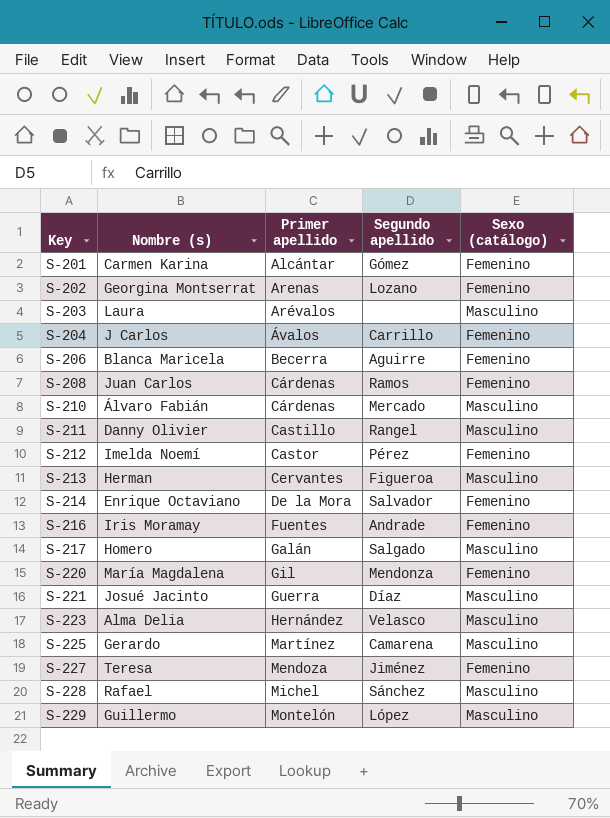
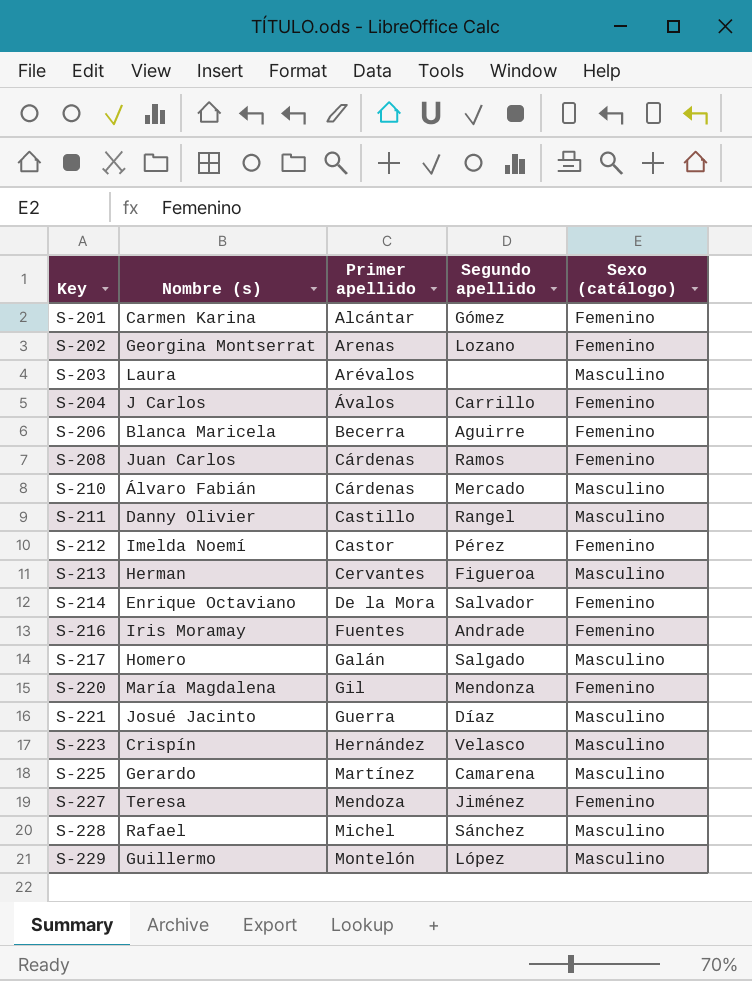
S-223 | Nombre (s): Alma Delia -> Crispín

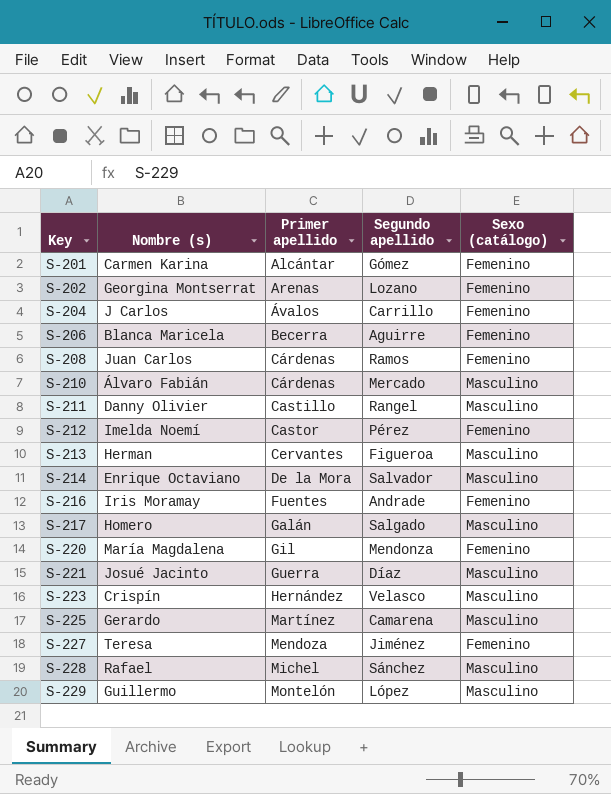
row S-203: Laura | Arévalos | none | Masculino -> none
S-214 | Sexo (catálogo): Femenino -> Masculino

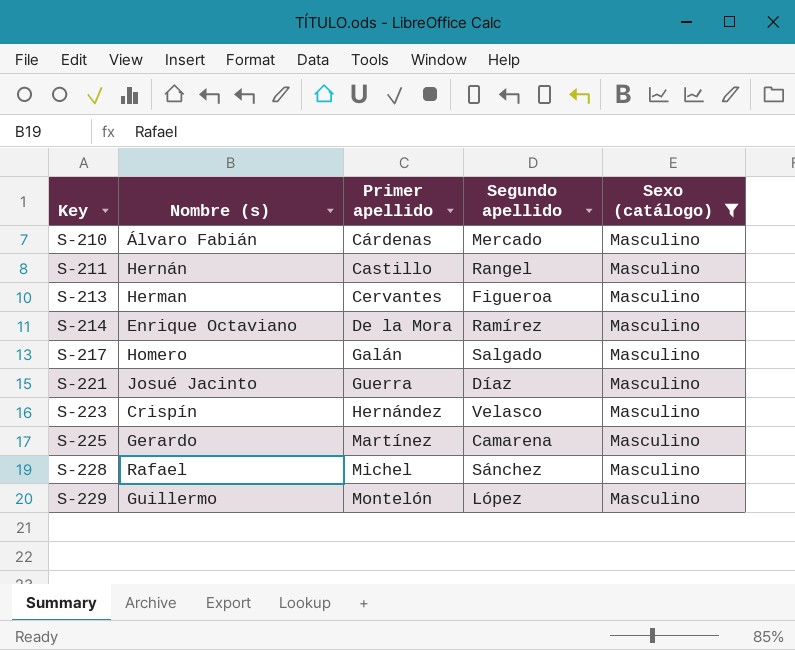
filter: none -> Sexo (catálogo) = Masculino
S-211 | Nombre (s): Danny Olivier -> Hernán
S-214 | Segundo apellido: Salvador -> Ramírez

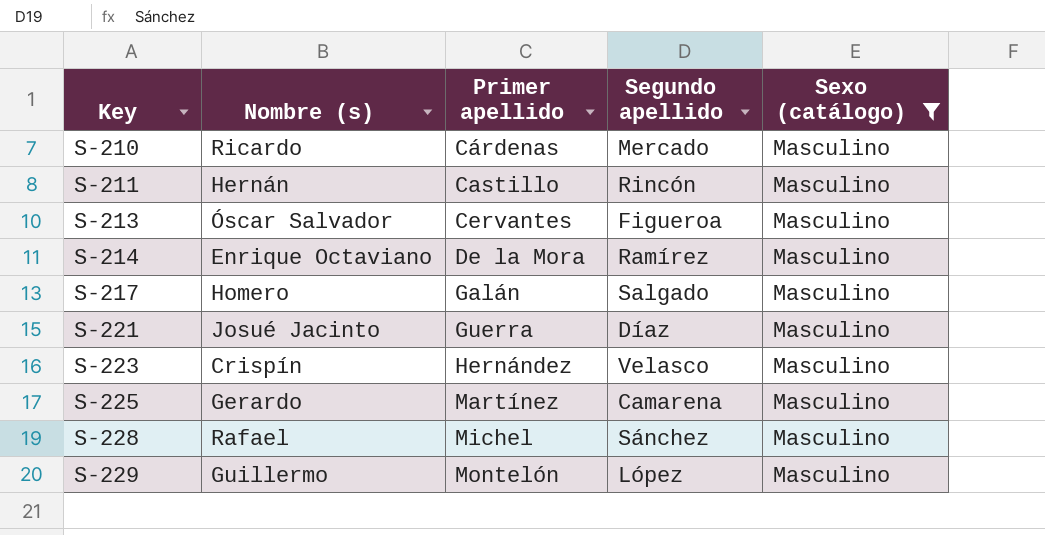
S-210 | Nombre (s): Álvaro Fabián -> Ricardo
S-211 | Segundo apellido: Rangel -> Rincón
S-213 | Nombre (s): Herman -> Óscar Salvador

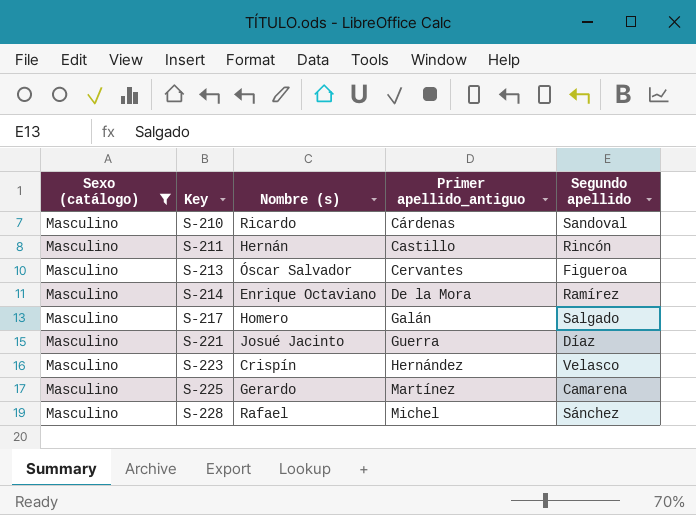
column Sexo (catálogo) | position: 5 -> 1
column name: Primer apellido -> Primer apellido_antiguo
row S-229: Guillermo | Montelón | López | Masculino -> none
S-210 | Segundo apellido: Mercado -> Sandoval

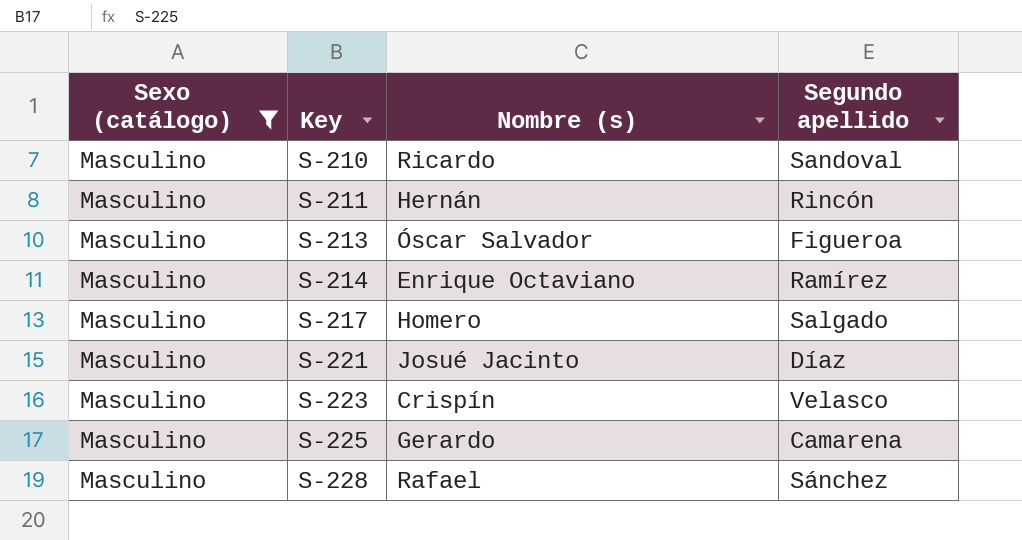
column Primer apellido_antiguo | position: 4 -> none

